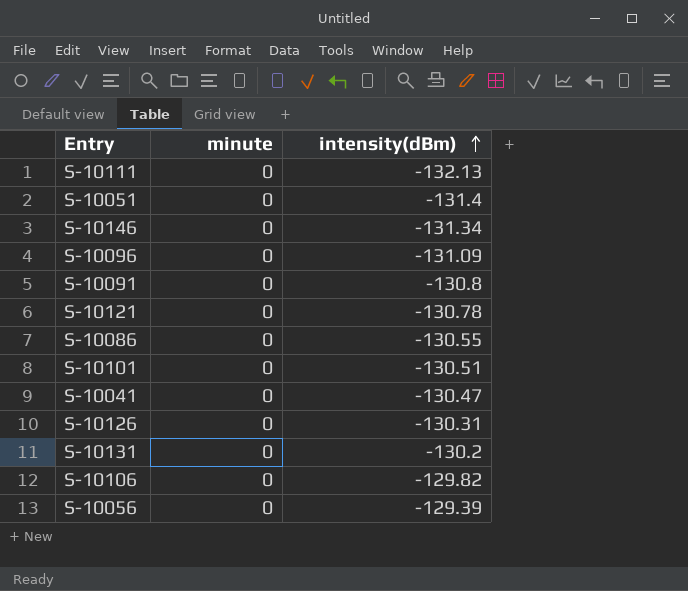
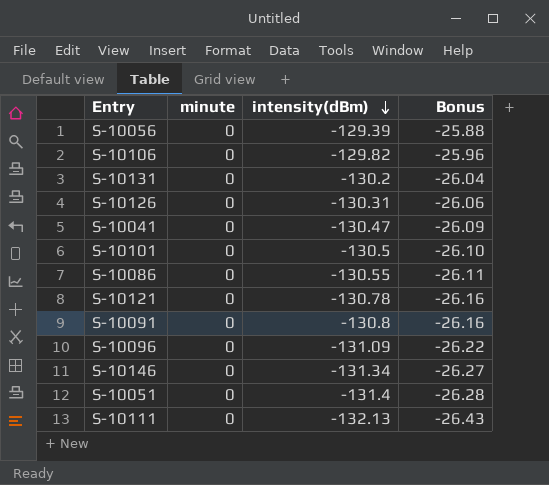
row order: intensity(dBm) ascending -> intensity(dBm) descending
column Bonus | formula: none -> [intensity(dBm)] * 0.2
S-10101 | intensity(dBm): -130.51 -> -130.5

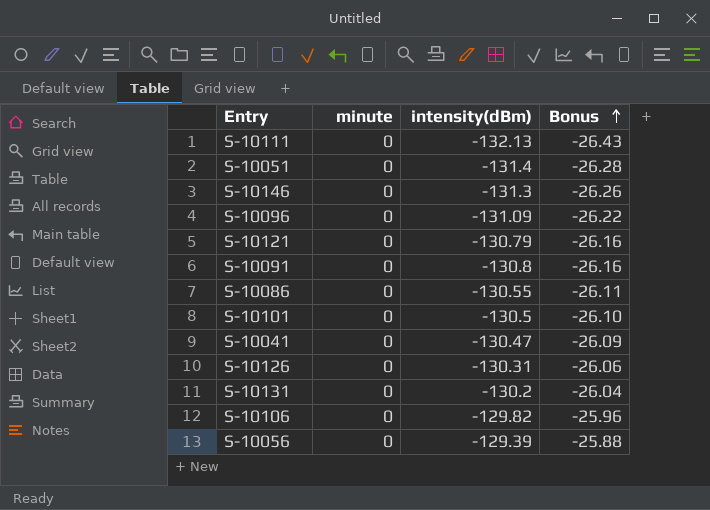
row order: intensity(dBm) descending -> Bonus ascending
S-10146 | intensity(dBm): -131.34 -> -131.3
S-10146 | Bonus: -26.27 -> -26.26
S-10121 | intensity(dBm): -130.78 -> -130.79

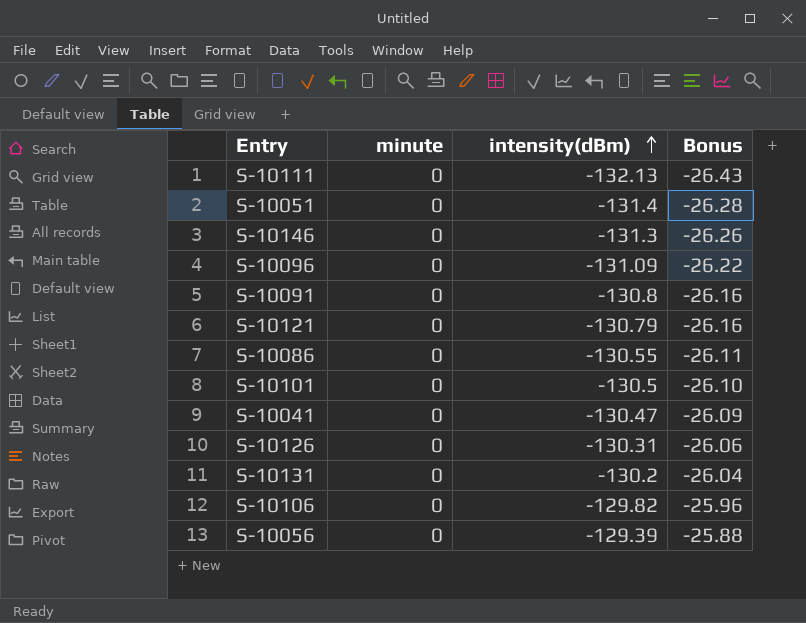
row order: Bonus ascending -> intensity(dBm) ascending

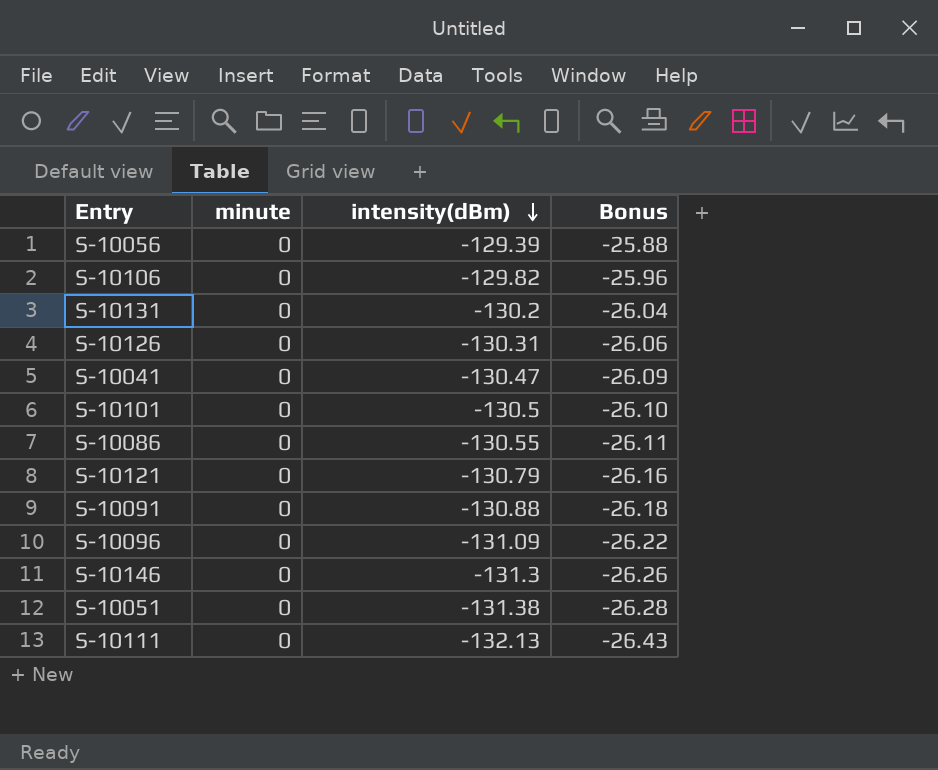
row order: intensity(dBm) ascending -> intensity(dBm) descending
S-10091 | intensity(dBm): -130.8 -> -130.88
S-10091 | Bonus: -26.16 -> -26.18
S-10051 | intensity(dBm): -131.4 -> -131.38

